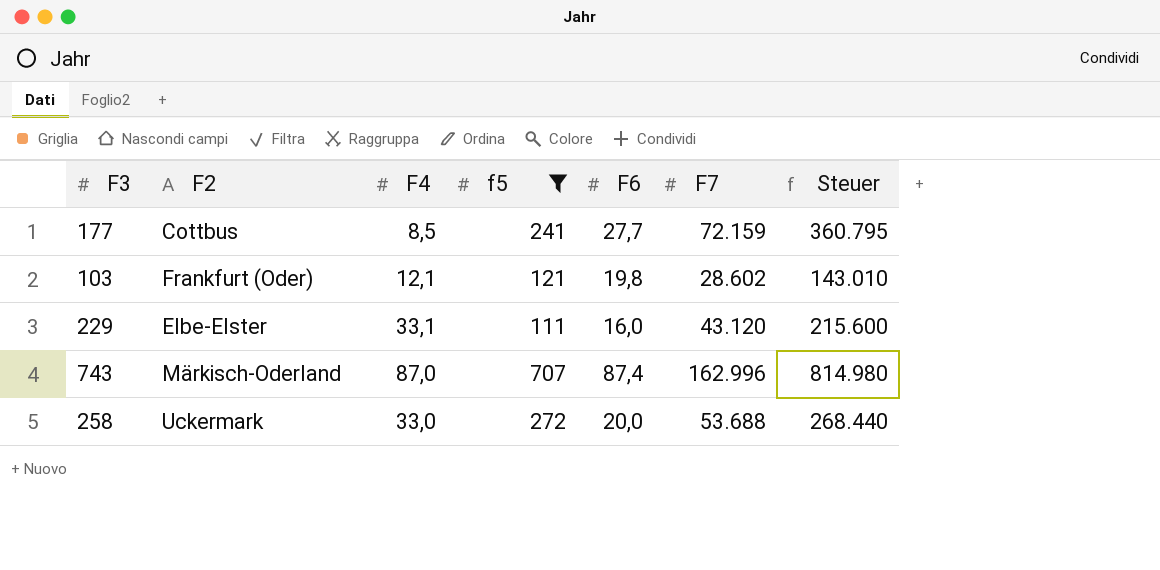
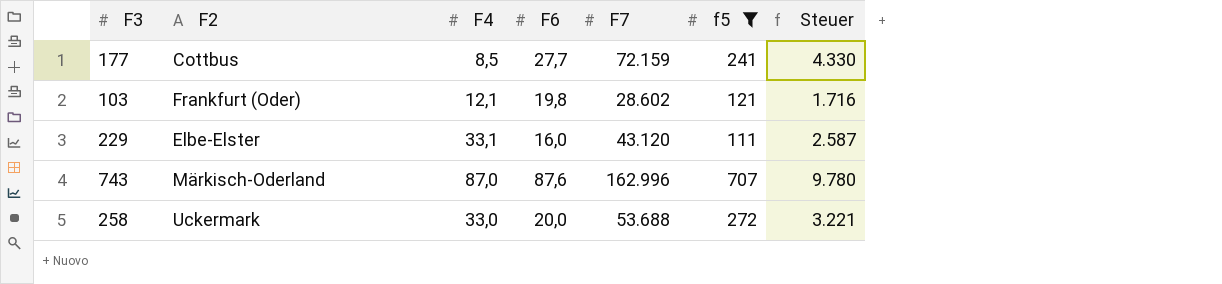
column f5 | position: 4 -> 6
column Steuer | formula: [F7] * 5 -> [F7] * 0,06
743 | F6: 87,4 -> 87,6

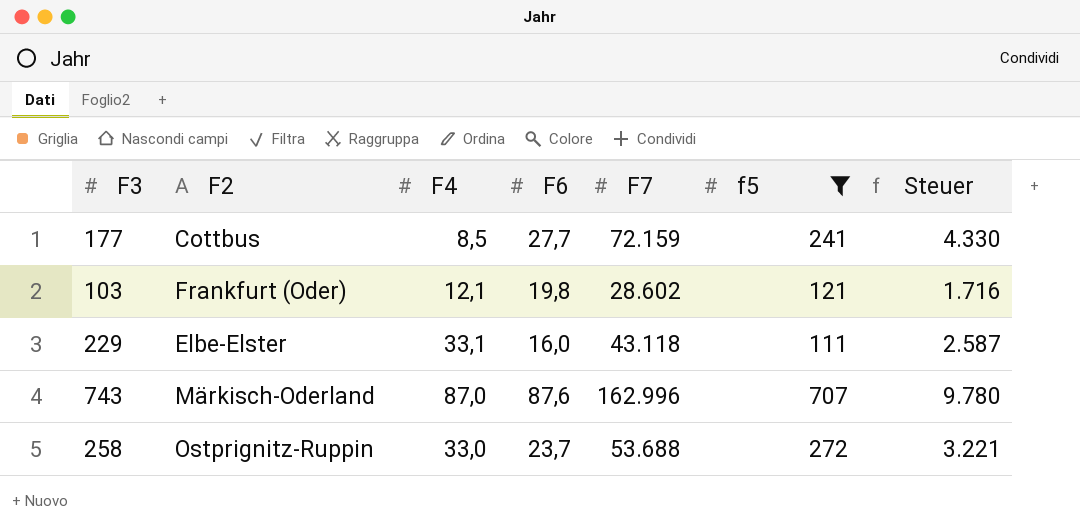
229 | F7: 43.120 -> 43.118
258 | F2: Uckermark -> Ostprignitz-Ruppin
258 | F6: 20,0 -> 23,7

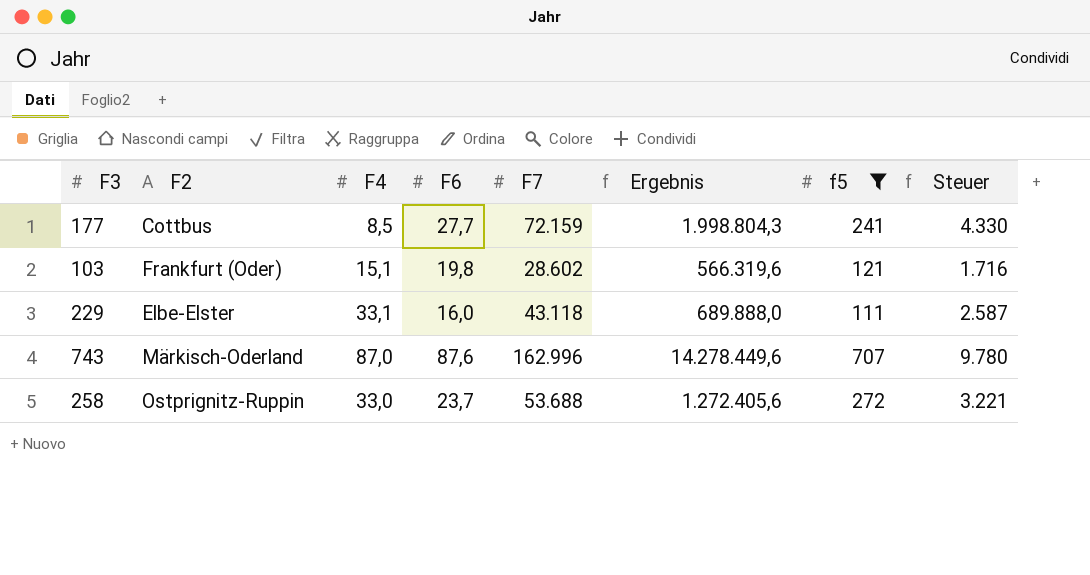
column Ergebnis | formula: none -> [F6] * [F7]
103 | F4: 12,1 -> 15,1

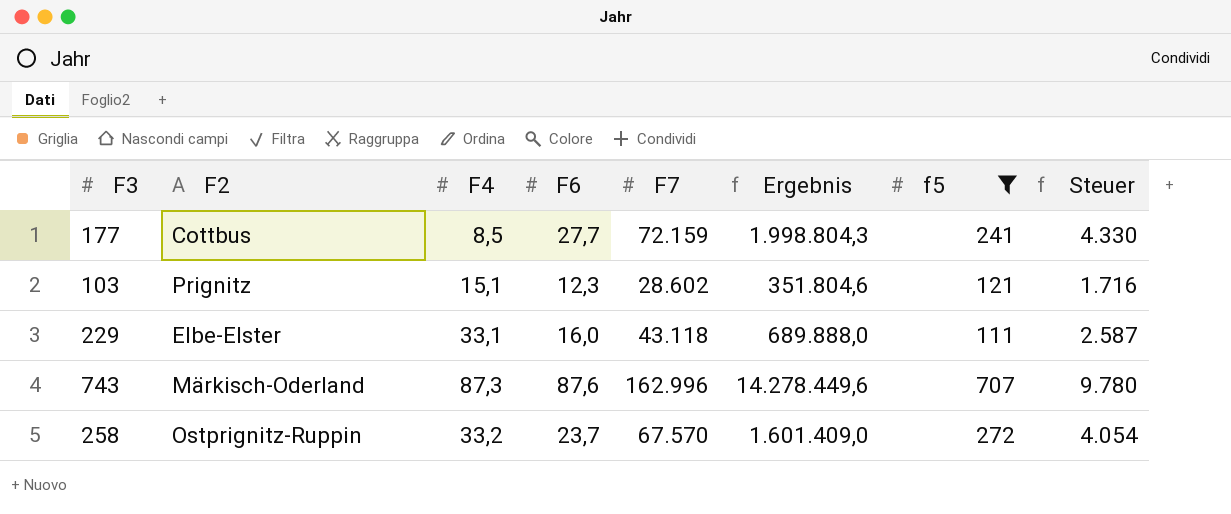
103 | F2: Frankfurt (Oder) -> Prignitz
103 | F6: 19,8 -> 12,3
103 | Ergebnis: 566.319,6 -> 351.804,6
743 | F4: 87,0 -> 87,3
258 | F4: 33,0 -> 33,2
258 | F7: 53.688 -> 67.570
258 | Ergebnis: 1.272.405,6 -> 1.601.409,0
258 | Steuer: 3.221 -> 4.054

